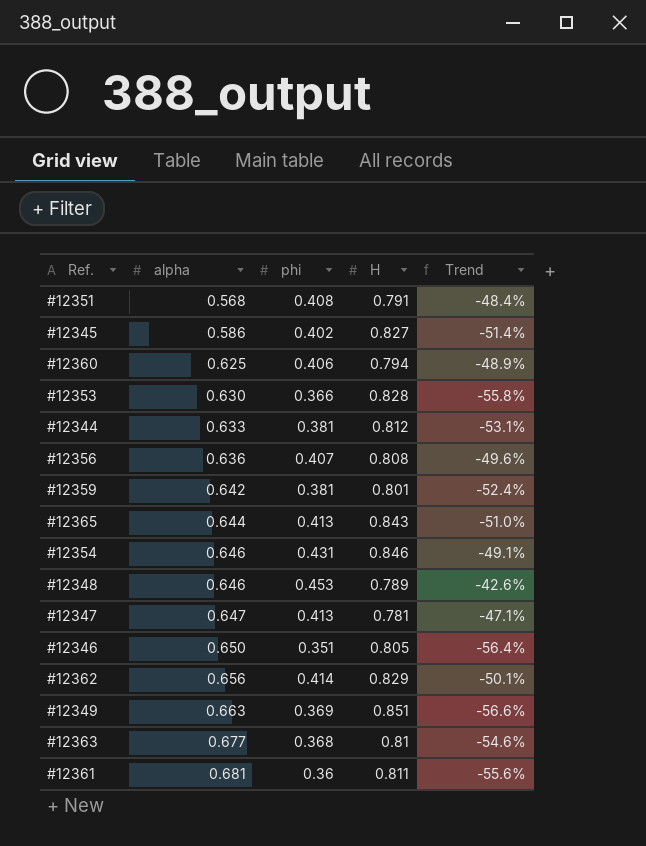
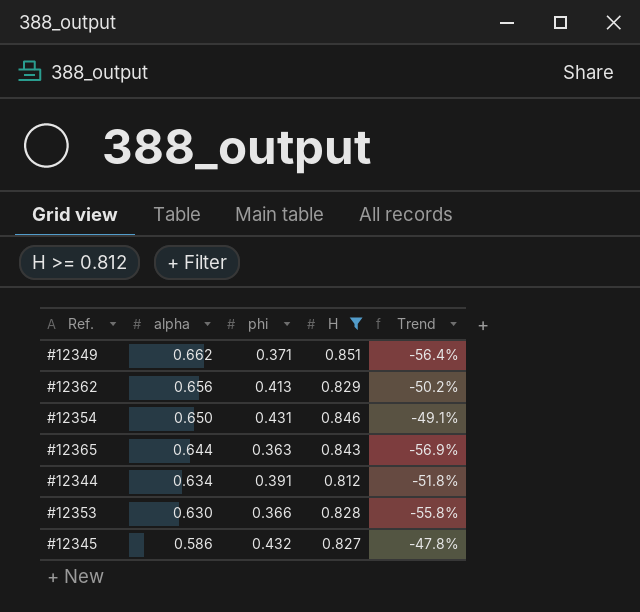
filter: none -> H >= 0.812
row order: alpha ascending -> alpha descending
#12349 | alpha: 0.663 -> 0.662
#12349 | phi: 0.369 -> 0.371
#12349 | Trend: -56.6% -> -56.4%
#12362 | phi: 0.414 -> 0.413
#12362 | Trend: -50.1% -> -50.2%
#12354 | alpha: 0.646 -> 0.650
#12365 | phi: 0.413 -> 0.363
#12365 | Trend: -51.0% -> -56.9%
#12344 | alpha: 0.633 -> 0.634
#12344 | phi: 0.381 -> 0.391
#12344 | Trend: -53.1% -> -51.8%
#12345 | phi: 0.402 -> 0.432
#12345 | Trend: -51.4% -> -47.8%

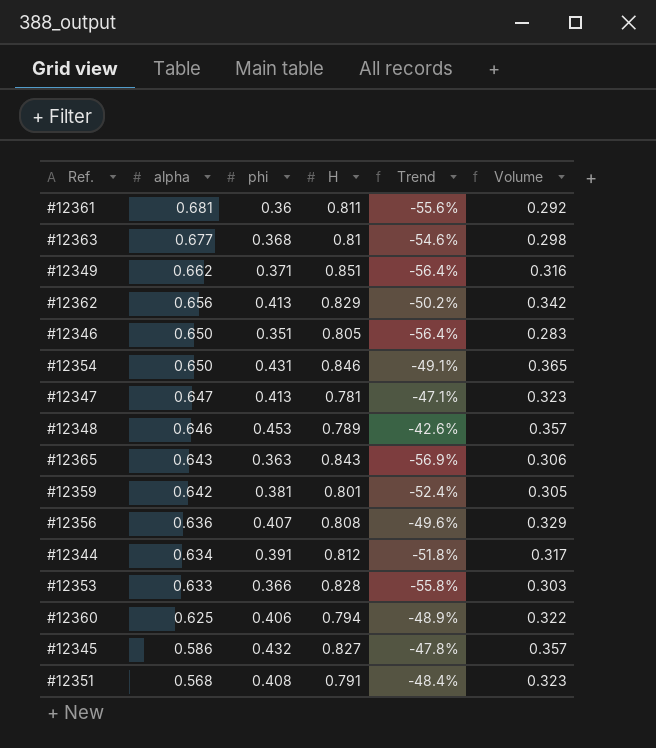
filter: H >= 0.812 -> none
column Volume | formula: none -> [phi] * [H]
#12365 | alpha: 0.644 -> 0.643
#12353 | alpha: 0.630 -> 0.633

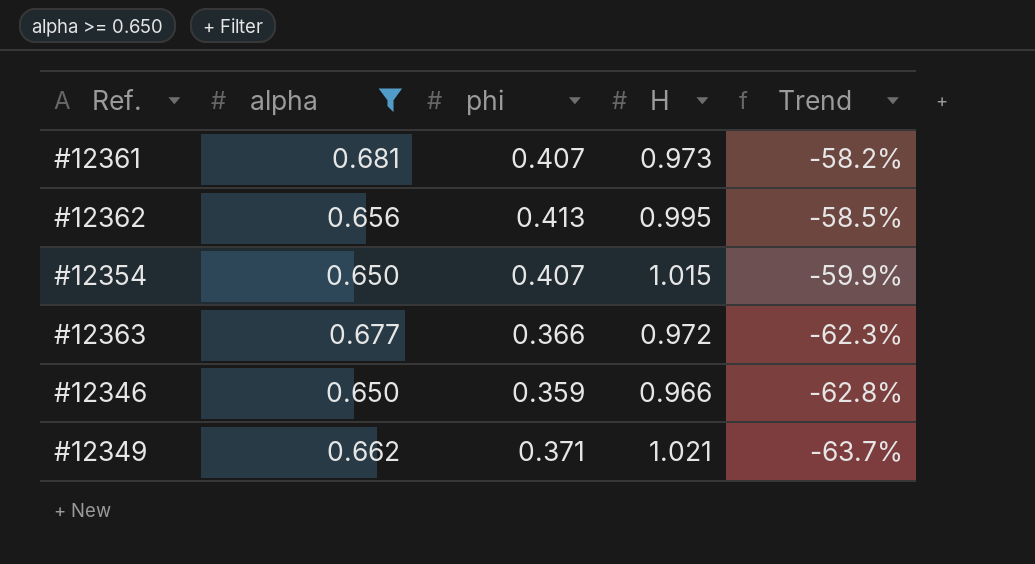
filter: none -> alpha >= 0.650
row order: alpha descending -> Trend descending
column Volume | formula: [phi] * [H] -> none
#12361 | phi: 0.36 -> 0.407
#12361 | H: 0.811 -> 0.973
#12361 | Trend: -55.6% -> -58.2%
#12362 | H: 0.829 -> 0.995
#12362 | Trend: -50.2% -> -58.5%
#12354 | phi: 0.431 -> 0.407
#12354 | H: 0.846 -> 1.015
#12354 | Trend: -49.1% -> -59.9%
#12363 | phi: 0.368 -> 0.366
#12363 | H: 0.81 -> 0.972
#12363 | Trend: -54.6% -> -62.3%
#12346 | phi: 0.351 -> 0.359
#12346 | H: 0.805 -> 0.966
#12346 | Trend: -56.4% -> -62.8%
#12349 | H: 0.851 -> 1.021
#12349 | Trend: -56.4% -> -63.7%

